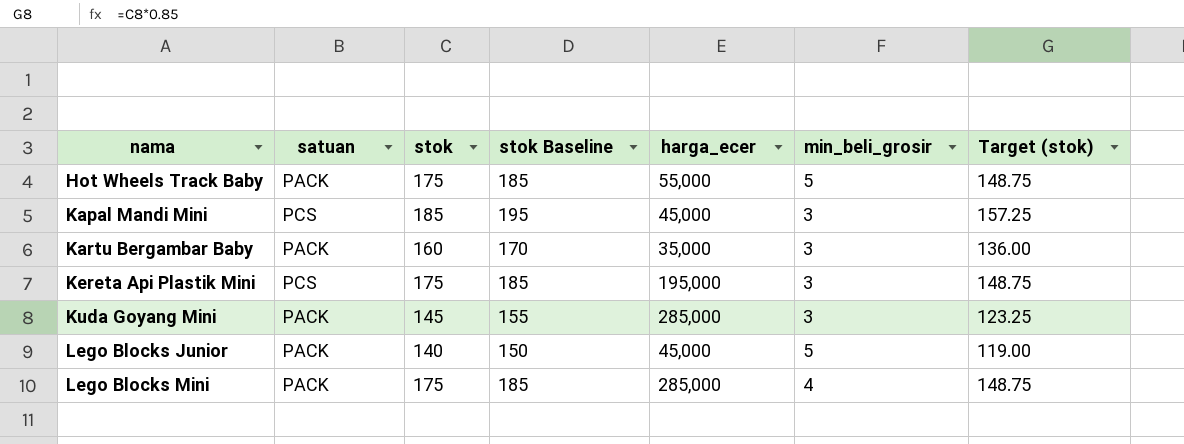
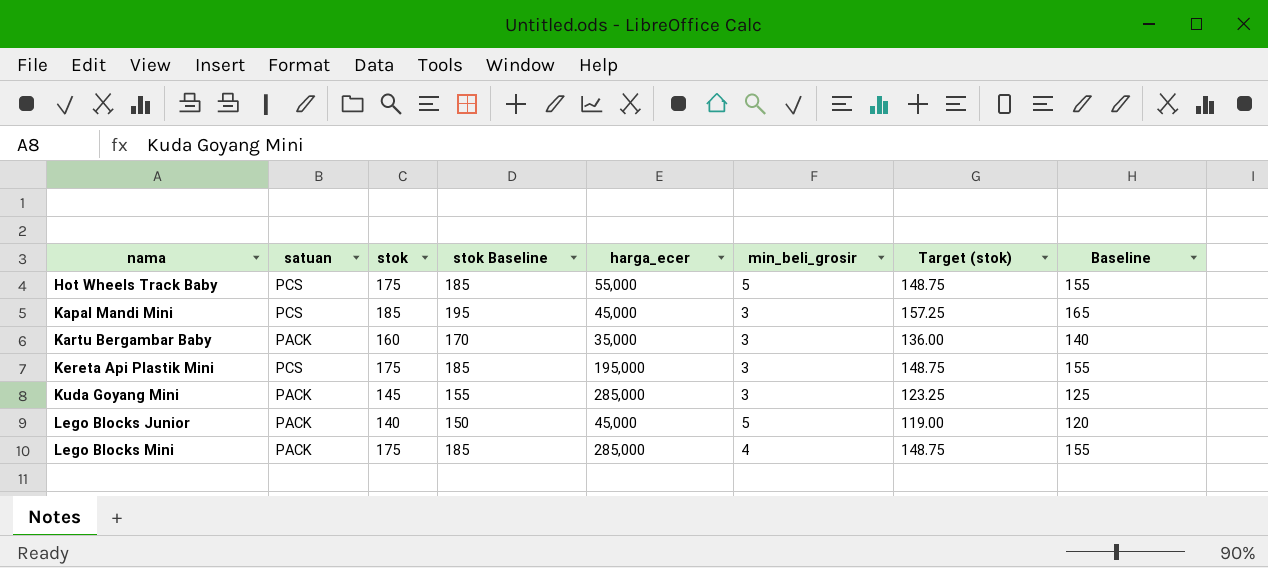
column Baseline | formula: none -> [stok] - 20
Hot Wheels Track Baby | satuan: PACK -> PCS

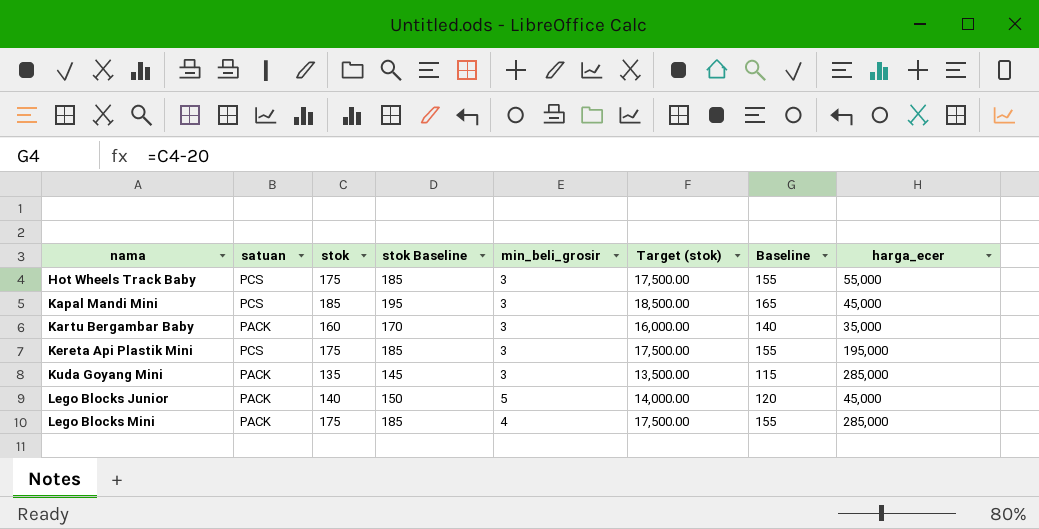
column Target (stok) | formula: [stok] * 0.85 -> [stok] * 100
column harga_ecer | position: 5 -> 8
Hot Wheels Track Baby | min_beli_grosir: 5 -> 3
Kuda Goyang Mini | stok: 145 -> 135
Kuda Goyang Mini | stok Baseline: 155 -> 145
Kuda Goyang Mini | Baseline: 125 -> 115

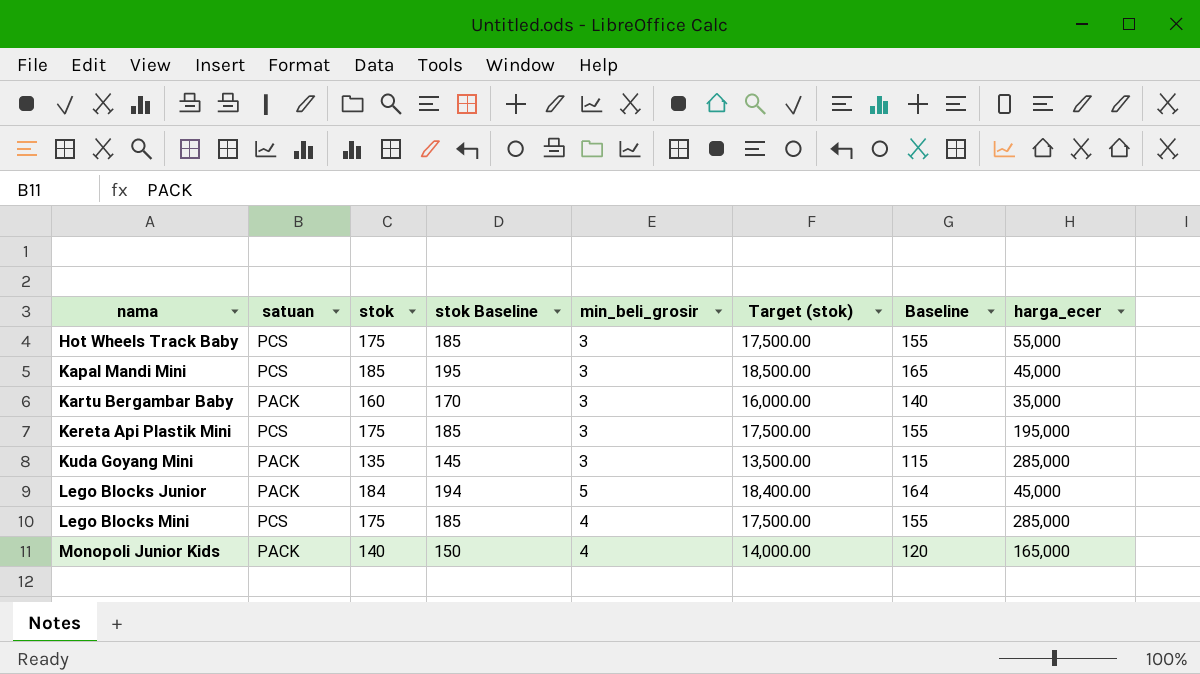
Lego Blocks Junior | stok: 140 -> 184
Lego Blocks Junior | stok Baseline: 150 -> 194
Lego Blocks Junior | Target (stok): 14,000.00 -> 18,400.00
Lego Blocks Junior | Baseline: 120 -> 164
Lego Blocks Mini | satuan: PACK -> PCS
row Monopoli Junior Kids: none -> PACK | 140 | 150 | 4 | 14,000.00 | 120 | 165,000

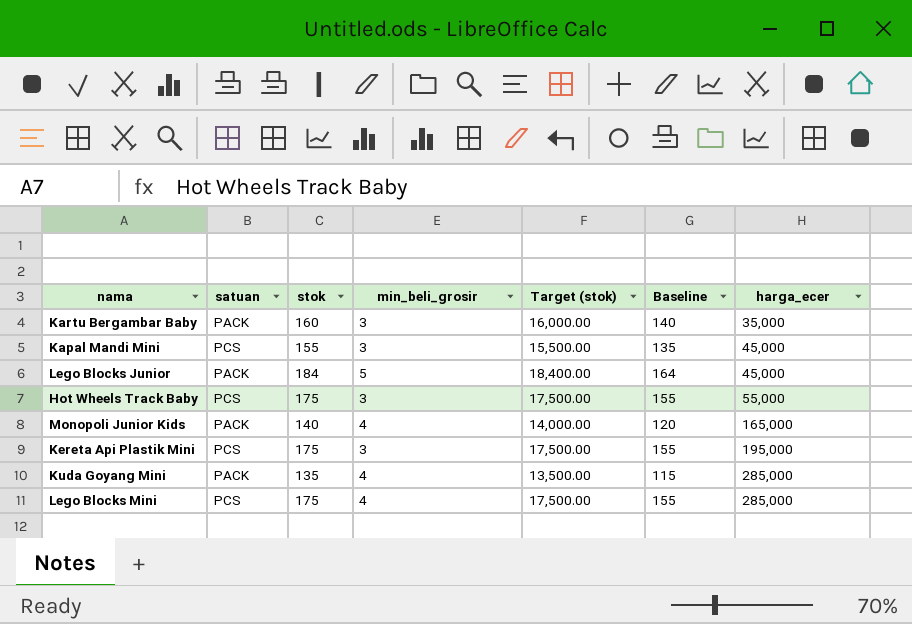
row order: nama ascending -> harga_ecer ascending
column stok Baseline | formula: [stok] + 10 -> none
Kapal Mandi Mini | stok: 185 -> 155
Kapal Mandi Mini | Target (stok): 18,500.00 -> 15,500.00
Kapal Mandi Mini | Baseline: 165 -> 135
Kuda Goyang Mini | min_beli_grosir: 3 -> 4

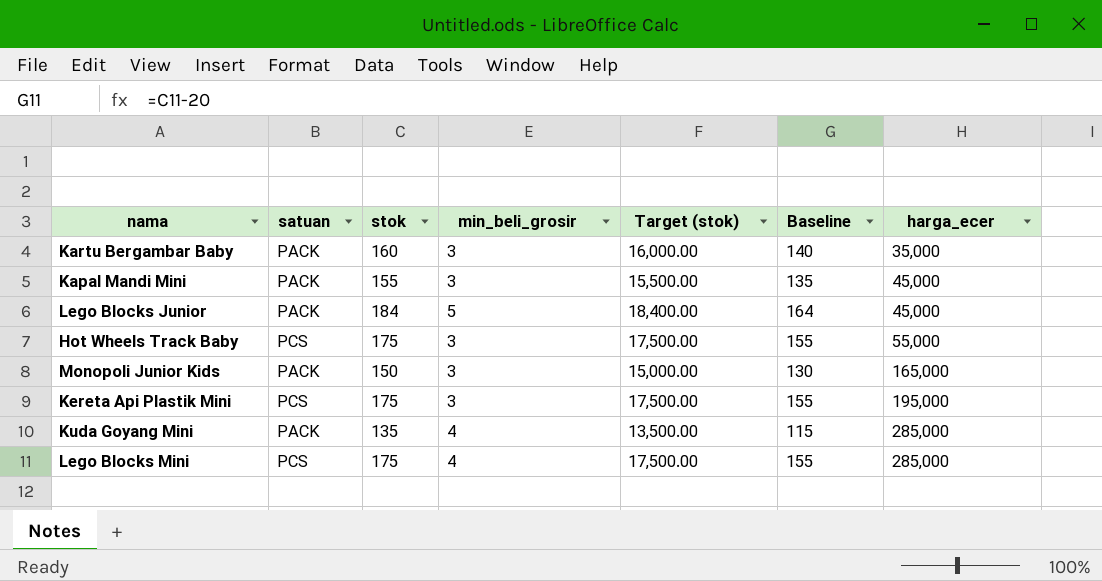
Kapal Mandi Mini | satuan: PCS -> PACK
Monopoli Junior Kids | stok: 140 -> 150
Monopoli Junior Kids | min_beli_grosir: 4 -> 3
Monopoli Junior Kids | Target (stok): 14,000.00 -> 15,000.00
Monopoli Junior Kids | Baseline: 120 -> 130

